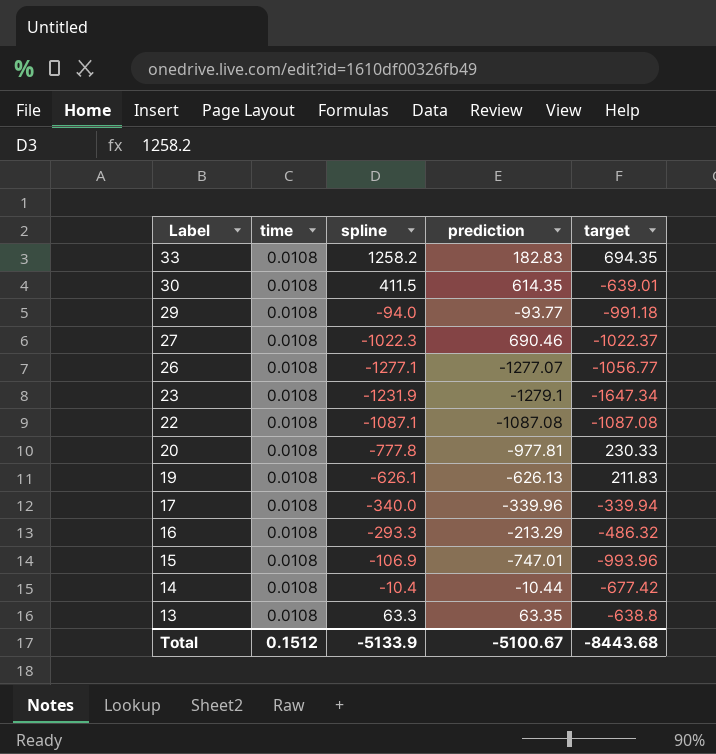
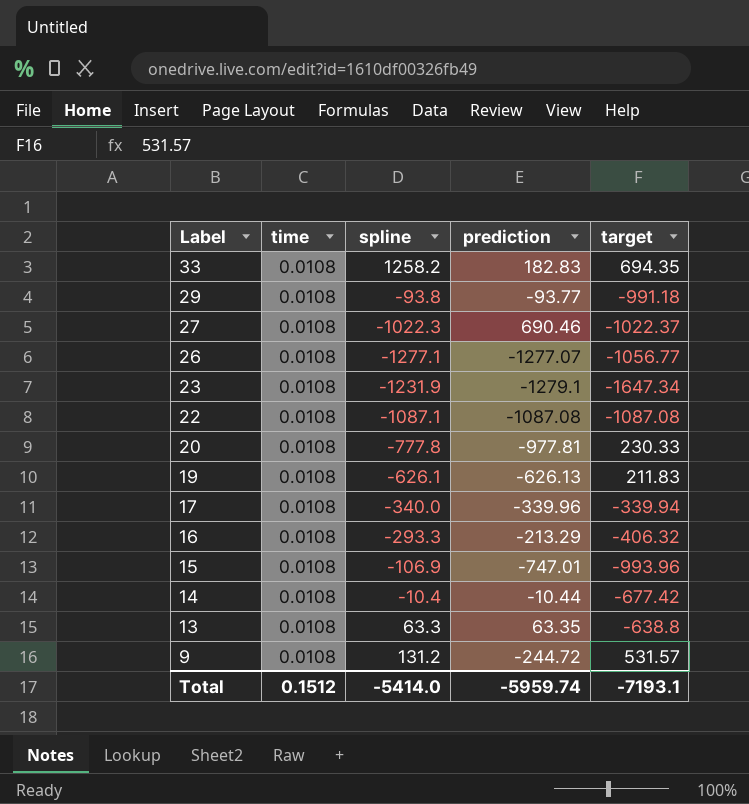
row 30: 0.0108 | 411.5 | 614.35 | -639.01 -> none
29 | spline: -94.0 -> -93.8
16 | target: -486.32 -> -406.32
row 9: none -> 0.0108 | 131.2 | -244.72 | 531.57
Total | spline: -5133.9 -> -5414.0
Total | prediction: -5100.67 -> -5959.74
Total | target: -8443.68 -> -7193.1

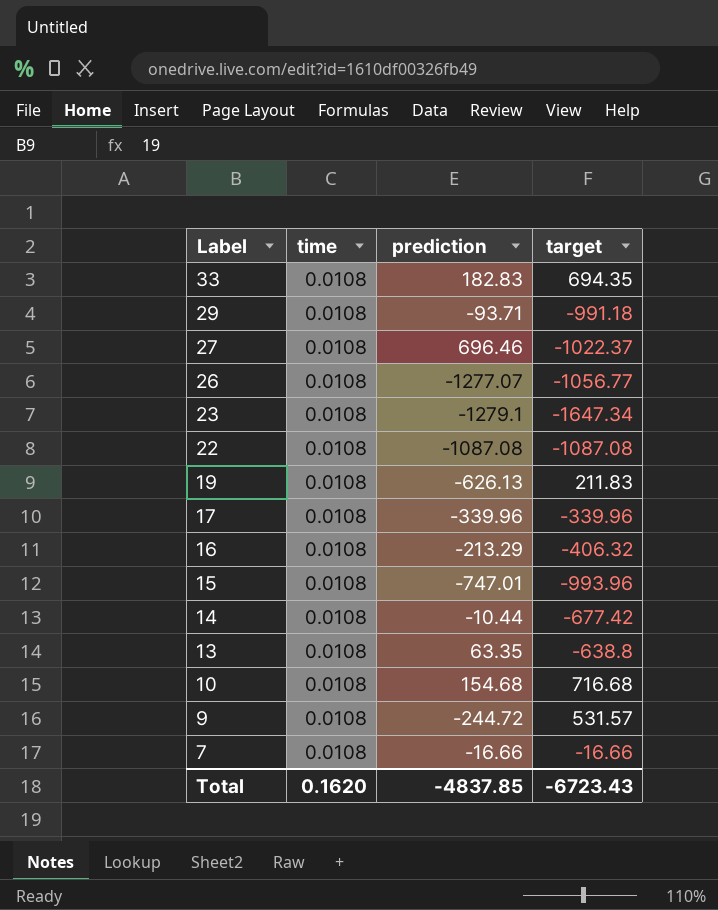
column spline | position: 3 -> none
row 20: 0.0108 | -777.8 | -977.81 | 230.33 -> none
29 | prediction: -93.77 -> -93.71
27 | prediction: 690.46 -> 696.46
17 | target: -339.94 -> -339.96
row 10: none -> 0.0108 | 154.68 | 716.68
row 7: none -> 0.0108 | -16.66 | -16.66
Total | time: 0.1512 -> 0.1620
Total | prediction: -5959.74 -> -4837.85
Total | target: -7193.1 -> -6723.43

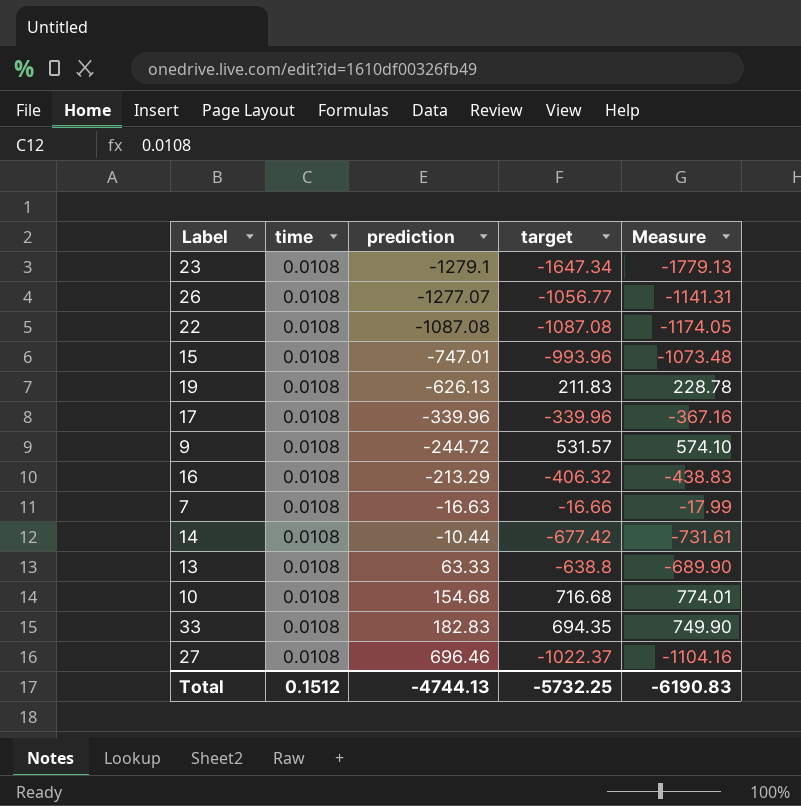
row order: Label descending -> prediction ascending
column Measure | formula: none -> [target] * 1.08
row 29: 0.0108 | -93.71 | -991.18 -> none
7 | prediction: -16.66 -> -16.63
13 | prediction: 63.35 -> 63.33
Total | time: 0.1620 -> 0.1512
Total | prediction: -4837.85 -> -4744.13
Total | target: -6723.43 -> -5732.25

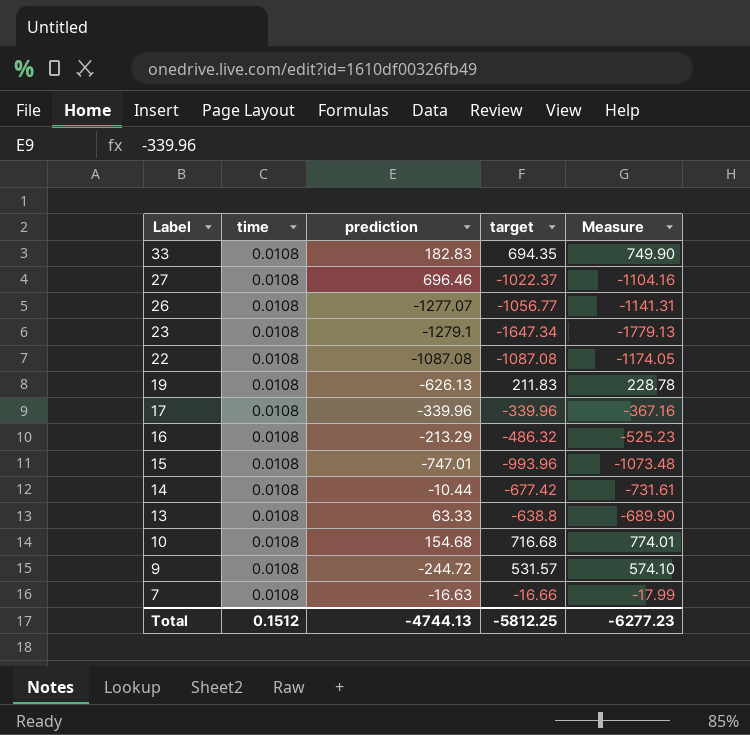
row order: prediction ascending -> Label descending
16 | target: -406.32 -> -486.32
16 | Measure: -438.83 -> -525.23
Total | target: -5732.25 -> -5812.25
Total | Measure: -6190.83 -> -6277.23

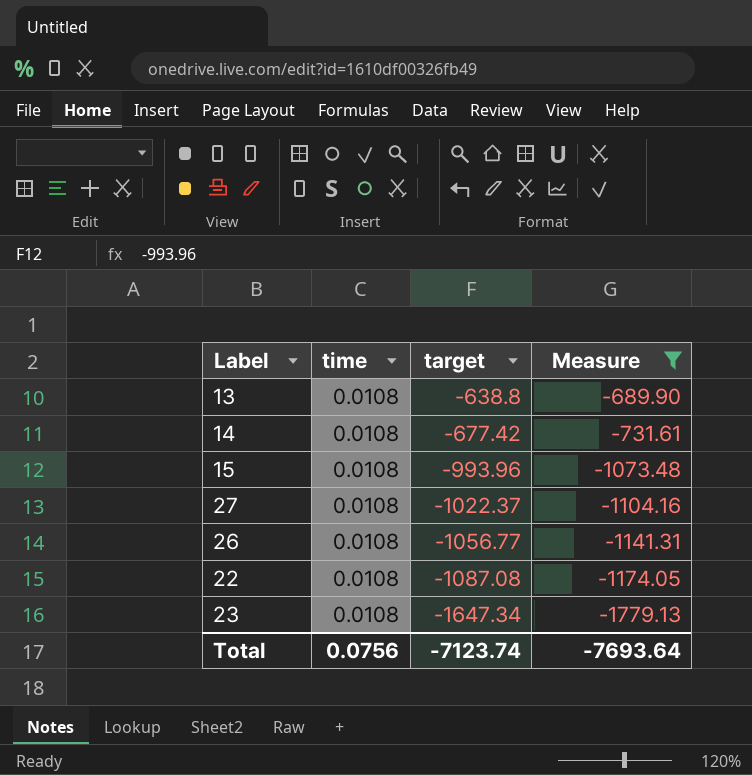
filter: none -> Measure <= -689.90
row order: Label descending -> target descending
column prediction | position: 3 -> none
Total | time: 0.1512 -> 0.0756
Total | target: -5812.25 -> -7123.74
Total | Measure: -6277.23 -> -7693.64

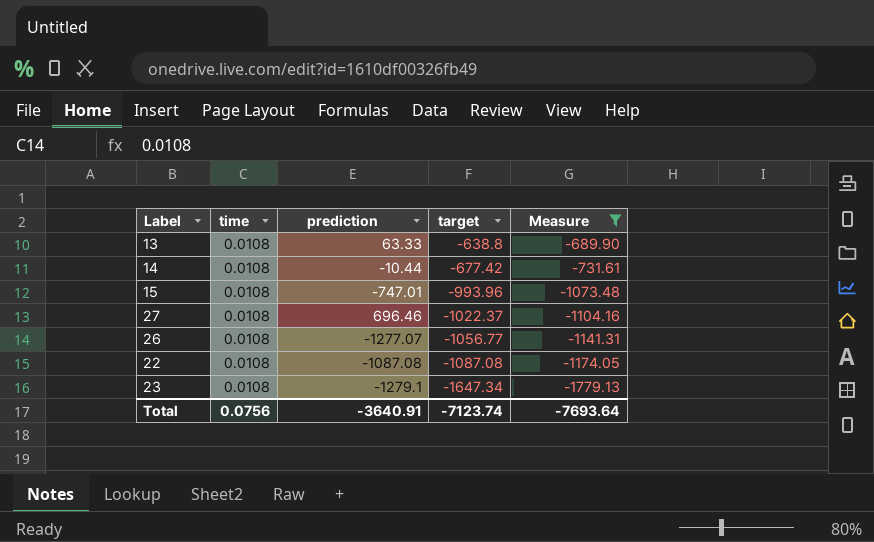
column prediction | position: none -> 3

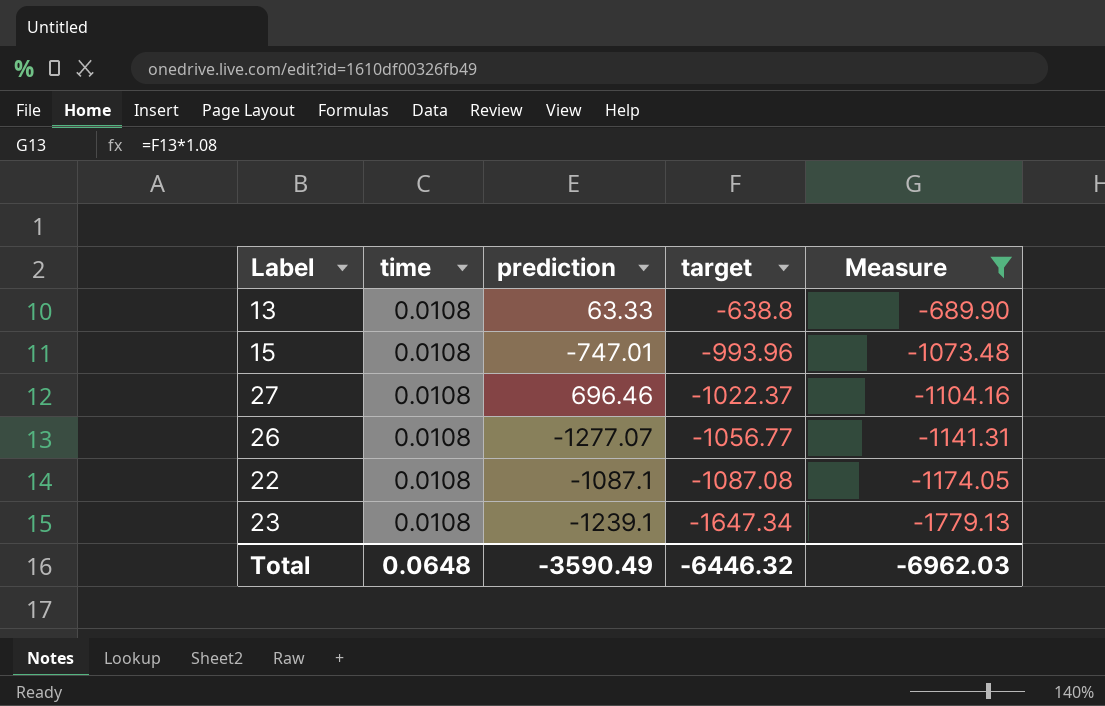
row 14: 0.0108 | -10.44 | -677.42 | -731.61 -> none
22 | prediction: -1087.08 -> -1087.1
23 | prediction: -1279.1 -> -1239.1
Total | time: 0.0756 -> 0.0648
Total | prediction: -3640.91 -> -3590.49
Total | target: -7123.74 -> -6446.32
Total | Measure: -7693.64 -> -6962.03

